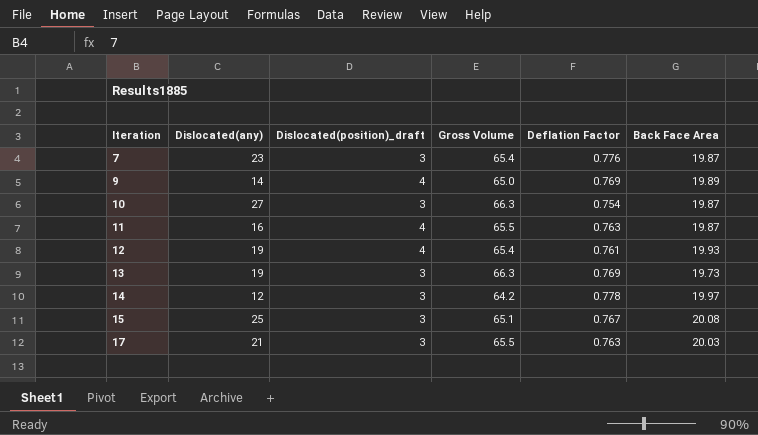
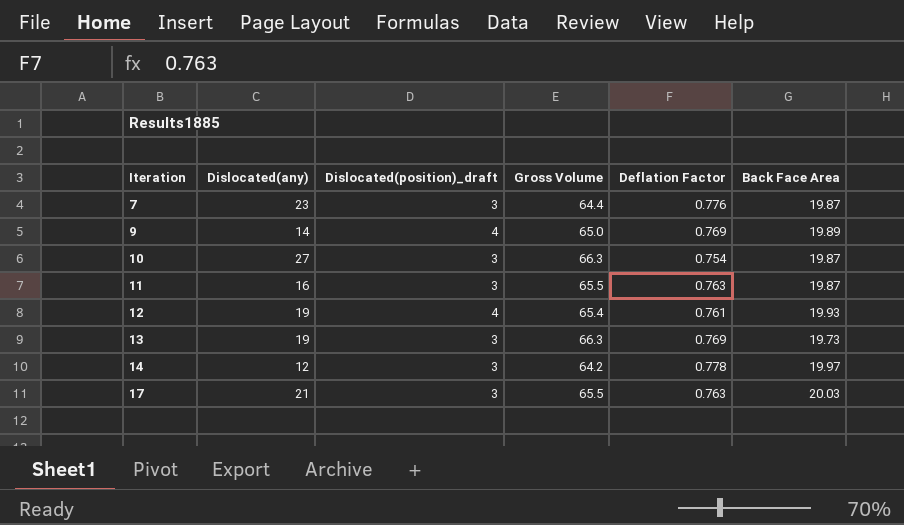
row 15: 25 | 3 | 65.1 | 0.767 | 20.08 -> none
7 | Gross Volume: 65.4 -> 64.4
11 | Dislocated(position)_draft: 4 -> 3

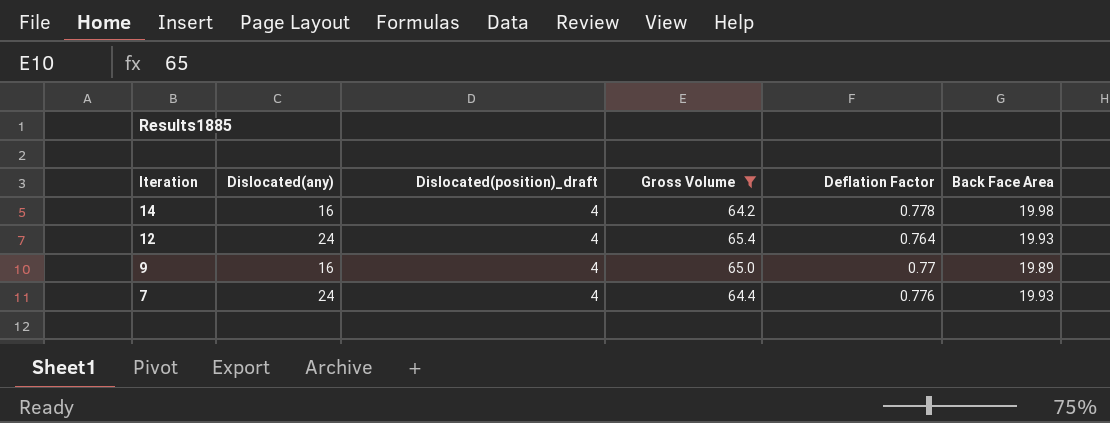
filter: none -> Gross Volume <= 65.4
row order: Iteration ascending -> Iteration descending
14 | Dislocated(any): 12 -> 16
14 | Dislocated(position)_draft: 3 -> 4
14 | Back Face Area: 19.97 -> 19.98
12 | Dislocated(any): 19 -> 24
12 | Deflation Factor: 0.761 -> 0.764
9 | Dislocated(any): 14 -> 16
9 | Deflation Factor: 0.769 -> 0.77
7 | Dislocated(any): 23 -> 24
7 | Dislocated(position)_draft: 3 -> 4
7 | Back Face Area: 19.87 -> 19.93

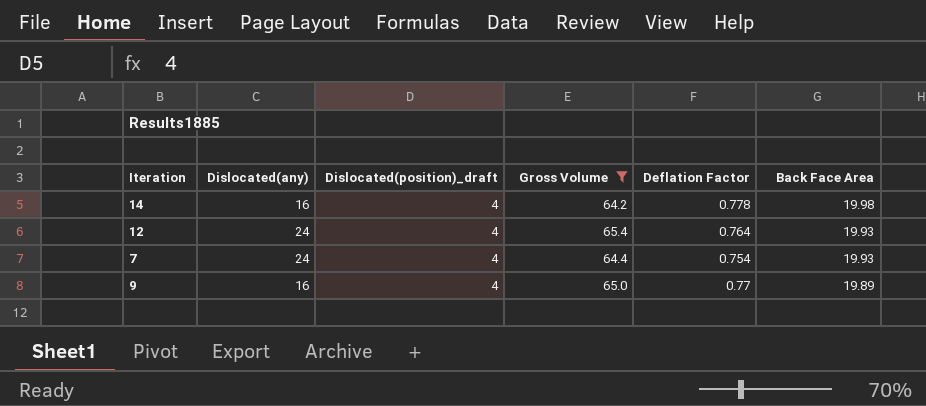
row order: Iteration descending -> Back Face Area descending
7 | Deflation Factor: 0.776 -> 0.754

